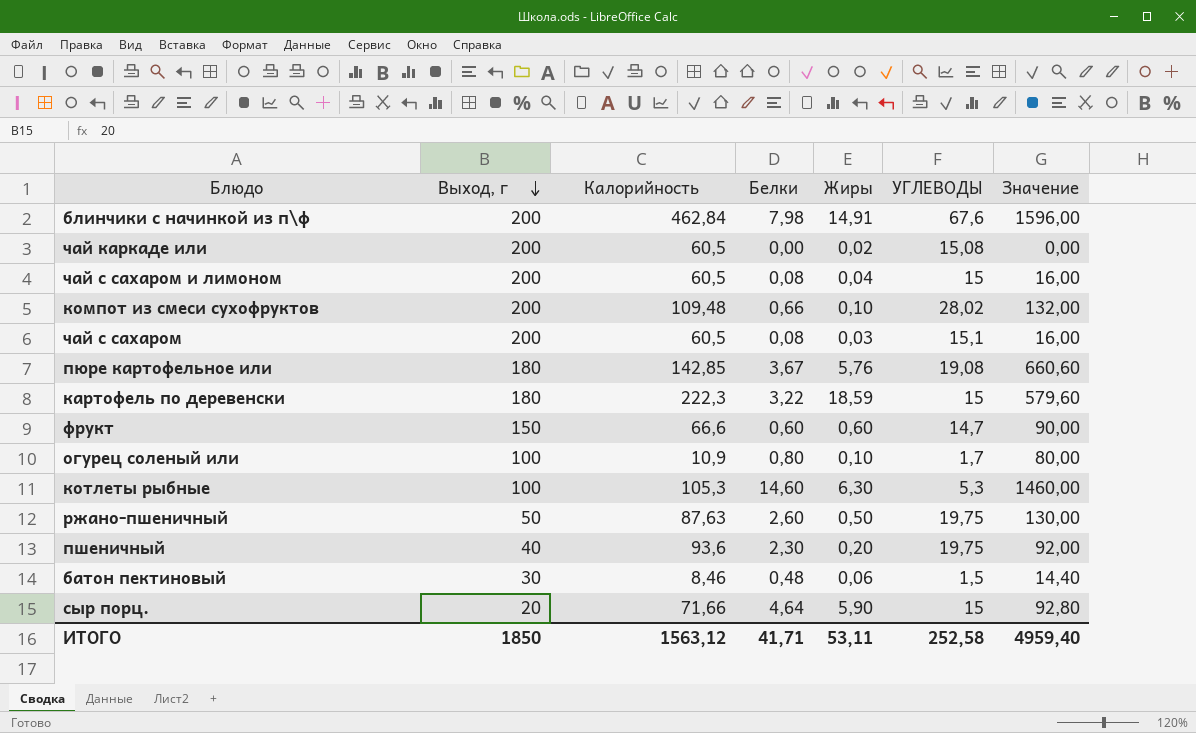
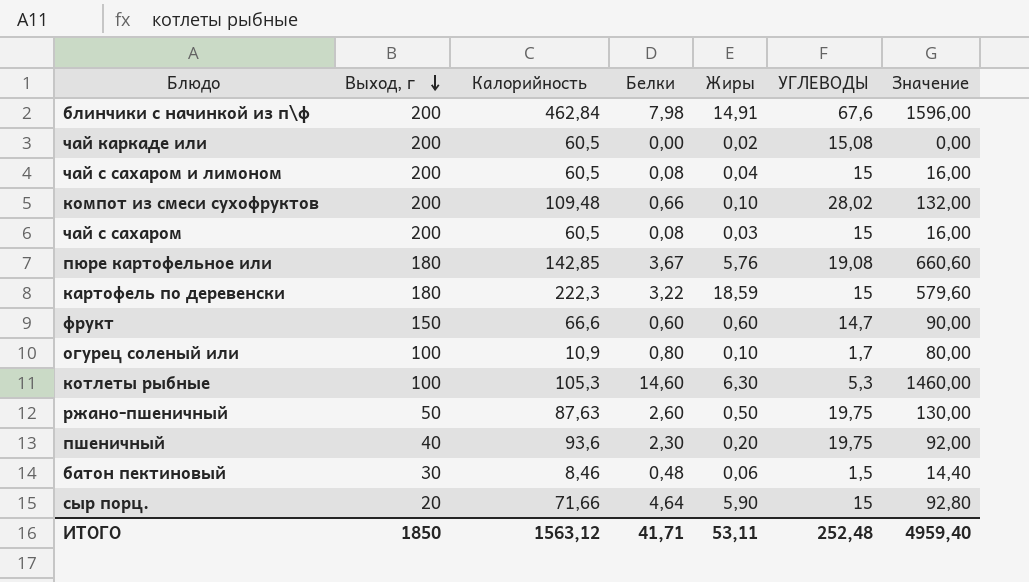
чай с сахаром | УГЛЕВОДЫ: 15,1 -> 15
ИТОГО | УГЛЕВОДЫ: 252,58 -> 252,48

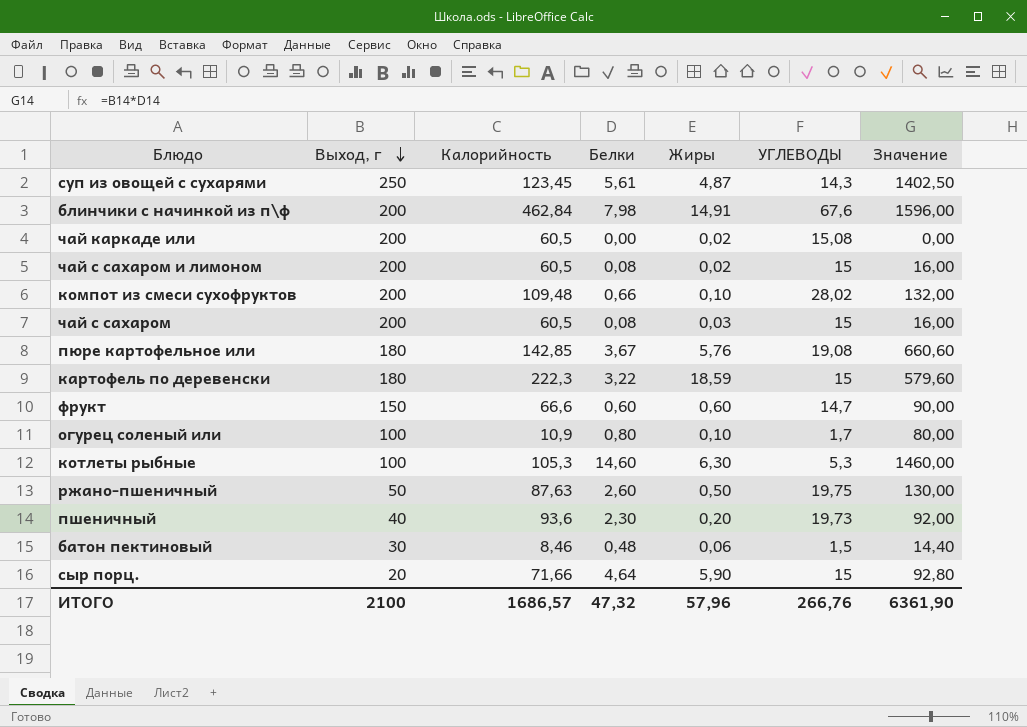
row суп из овощей с сухарями: none -> 250 | 123,45 | 5,61 | 4,87 | 14,3 | 1402,50
чай с сахаром и лимоном | Жиры: 0,04 -> 0,02
пшеничный | УГЛЕВОДЫ: 19,75 -> 19,73
ИТОГО | Выход, г: 1850 -> 2100
ИТОГО | Калорийность: 1563,12 -> 1686,57
ИТОГО | Белки: 41,71 -> 47,32
ИТОГО | Жиры: 53,11 -> 57,96
ИТОГО | УГЛЕВОДЫ: 252,48 -> 266,76
ИТОГО | Значение: 4959,40 -> 6361,90

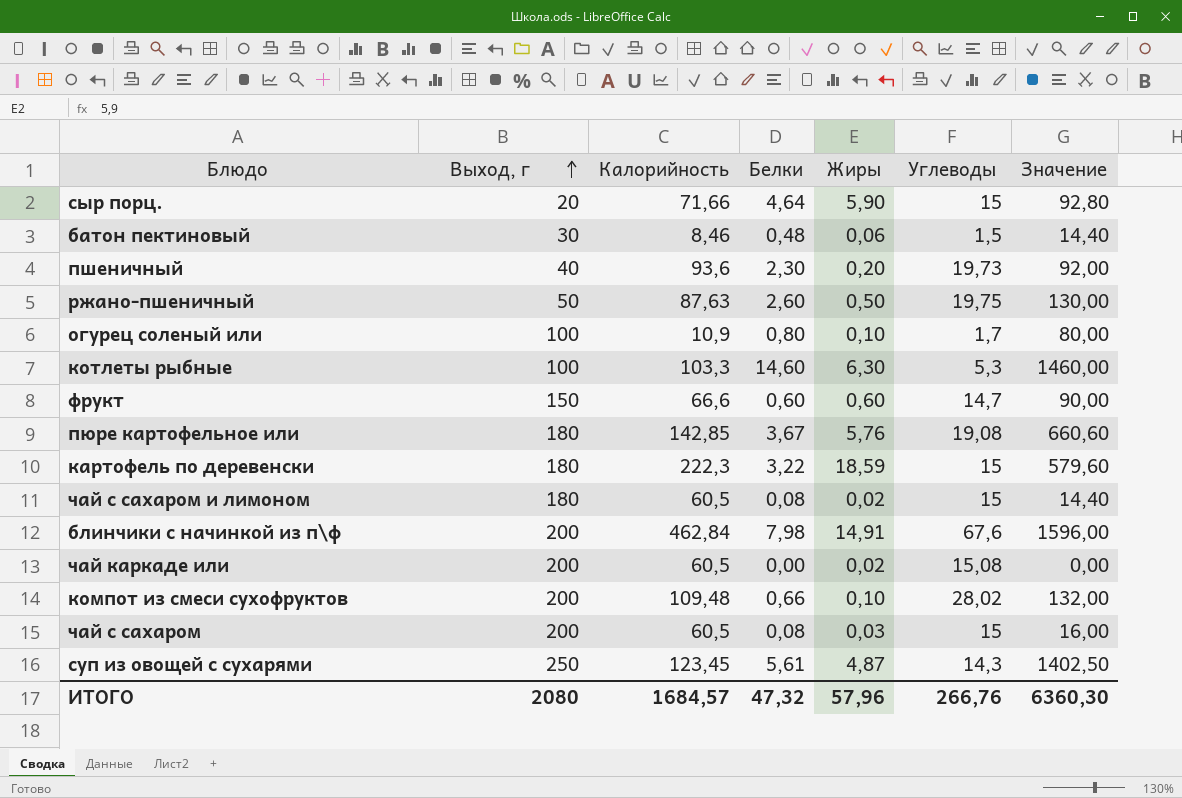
row order: Выход, г descending -> Выход, г ascending
column name: УГЛЕВОДЫ -> Углеводы
котлеты рыбные | Калорийность: 105,3 -> 103,3
чай с сахаром и лимоном | Выход, г: 200 -> 180
чай с сахаром и лимоном | Значение: 16,00 -> 14,40
ИТОГО | Выход, г: 2100 -> 2080
ИТОГО | Калорийность: 1686,57 -> 1684,57
ИТОГО | Значение: 6361,90 -> 6360,30

